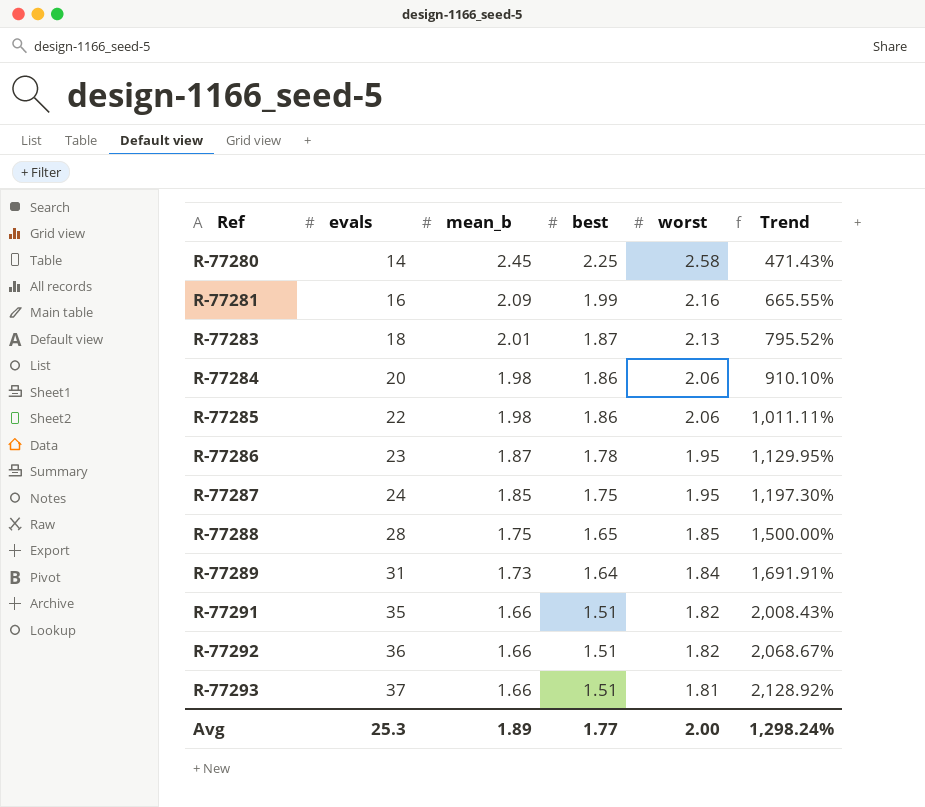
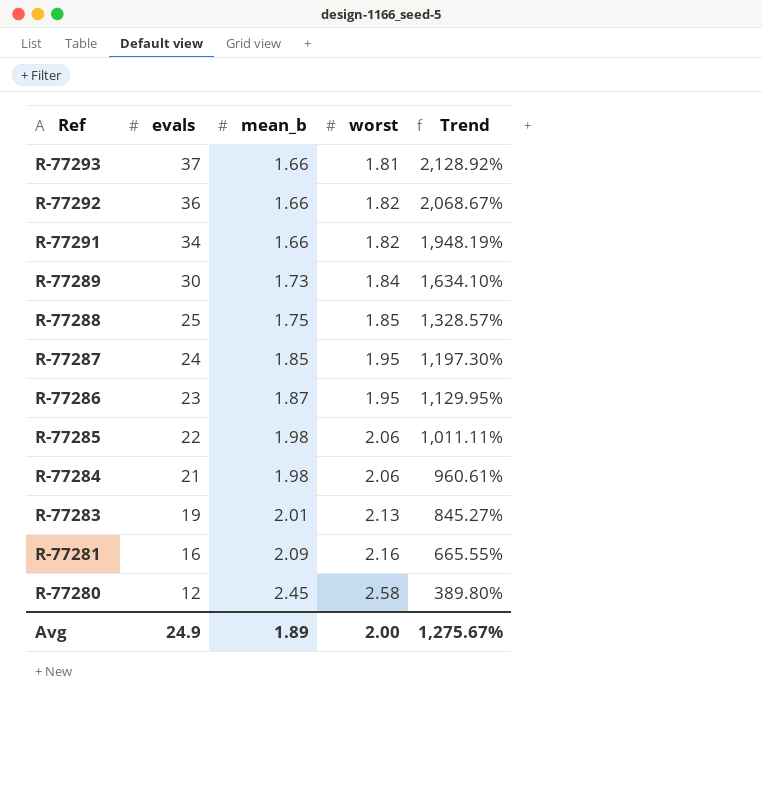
row order: Ref ascending -> Ref descending
column best | position: 4 -> none
R-77291 | evals: 35 -> 34
R-77291 | Trend: 2,008.43% -> 1,948.19%
R-77289 | evals: 31 -> 30
R-77289 | Trend: 1,691.91% -> 1,634.10%
R-77288 | evals: 28 -> 25
R-77288 | Trend: 1,500.00% -> 1,328.57%
R-77284 | evals: 20 -> 21
R-77284 | Trend: 910.10% -> 960.61%
R-77283 | evals: 18 -> 19
R-77283 | Trend: 795.52% -> 845.27%
R-77280 | evals: 14 -> 12
R-77280 | Trend: 471.43% -> 389.80%
Avg | evals: 25.3 -> 24.9
Avg | Trend: 1,298.24% -> 1,275.67%

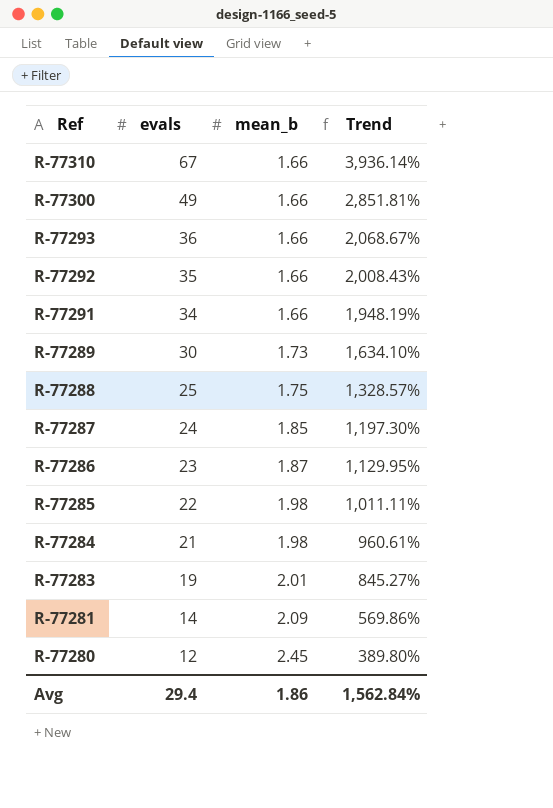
column worst | position: 4 -> none
row R-77310: none -> 67 | 1.66 | 3,936.14%
row R-77300: none -> 49 | 1.66 | 2,851.81%
R-77293 | evals: 37 -> 36
R-77293 | Trend: 2,128.92% -> 2,068.67%
R-77292 | evals: 36 -> 35
R-77292 | Trend: 2,068.67% -> 2,008.43%
R-77281 | evals: 16 -> 14
R-77281 | Trend: 665.55% -> 569.86%
Avg | evals: 24.9 -> 29.4
Avg | mean_b: 1.89 -> 1.86
Avg | Trend: 1,275.67% -> 1,562.84%

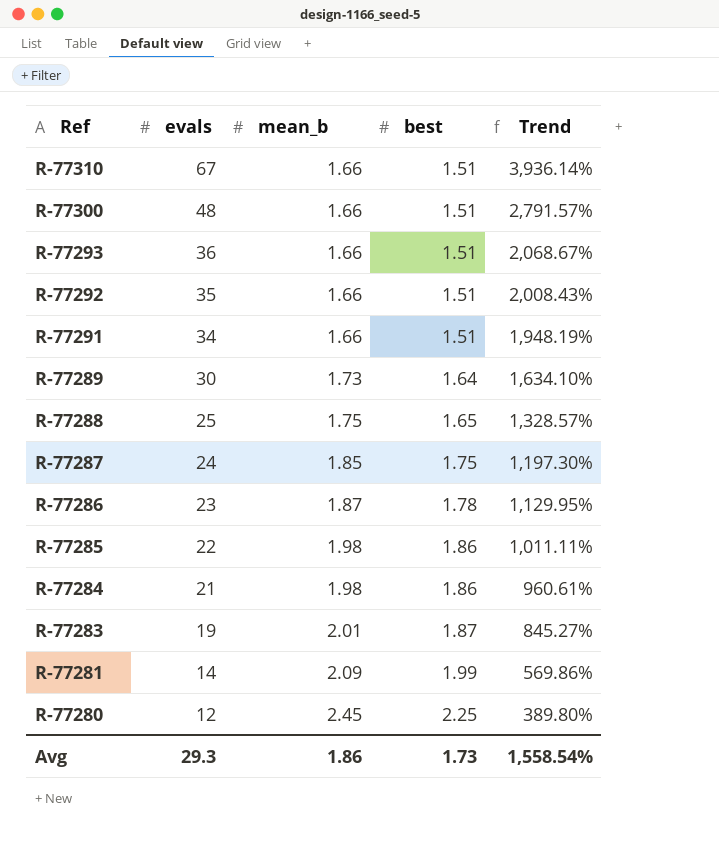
column best | position: none -> 4
R-77300 | evals: 49 -> 48
R-77300 | Trend: 2,851.81% -> 2,791.57%
Avg | evals: 29.4 -> 29.3
Avg | Trend: 1,562.84% -> 1,558.54%

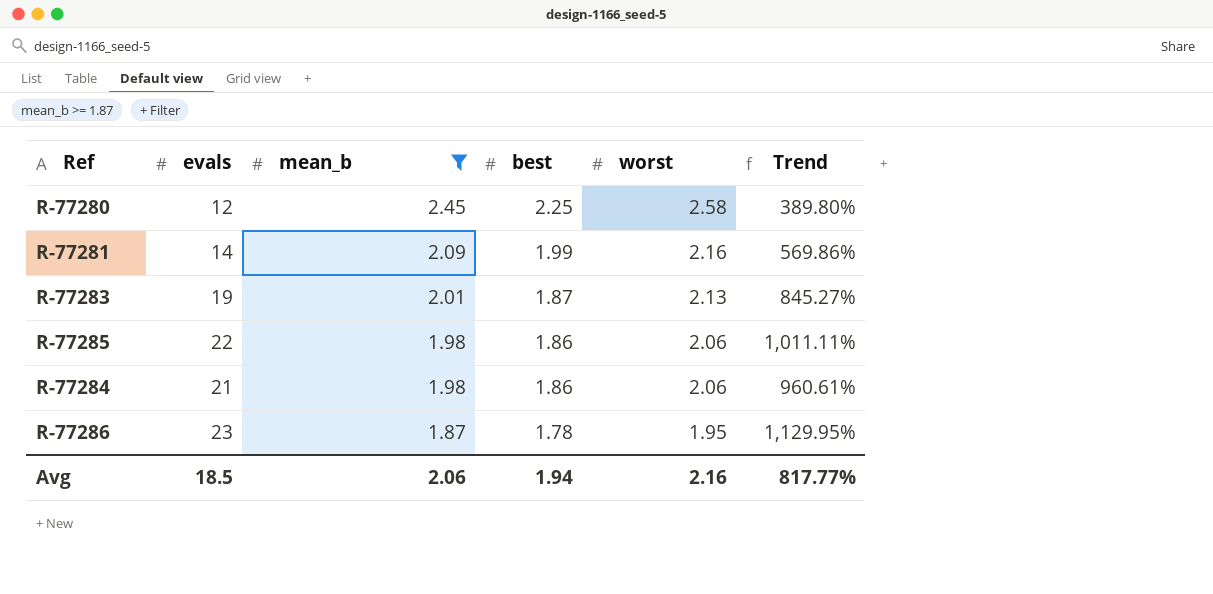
filter: none -> mean_b >= 1.87
row order: Ref descending -> mean_b descending
column worst | position: none -> 5
Avg | evals: 29.3 -> 18.5
Avg | mean_b: 1.86 -> 2.06
Avg | best: 1.73 -> 1.94
Avg | Trend: 1,558.54% -> 817.77%

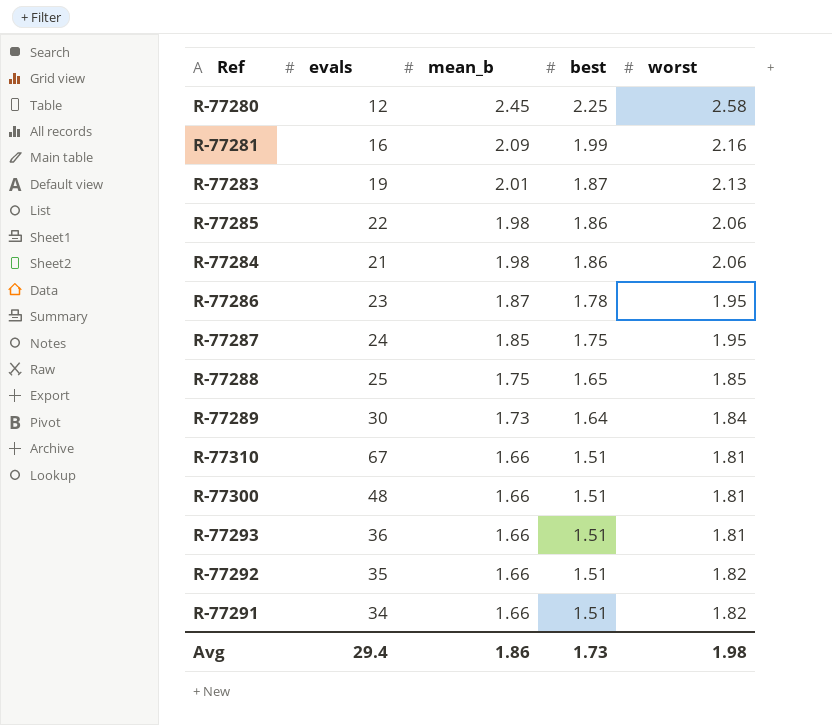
filter: mean_b >= 1.87 -> none
column Trend | formula: ([evals] - [mean_b]) / [mean_b] -> none
R-77281 | evals: 14 -> 16
Avg | evals: 18.5 -> 29.4
Avg | mean_b: 2.06 -> 1.86
Avg | best: 1.94 -> 1.73
Avg | worst: 2.16 -> 1.98

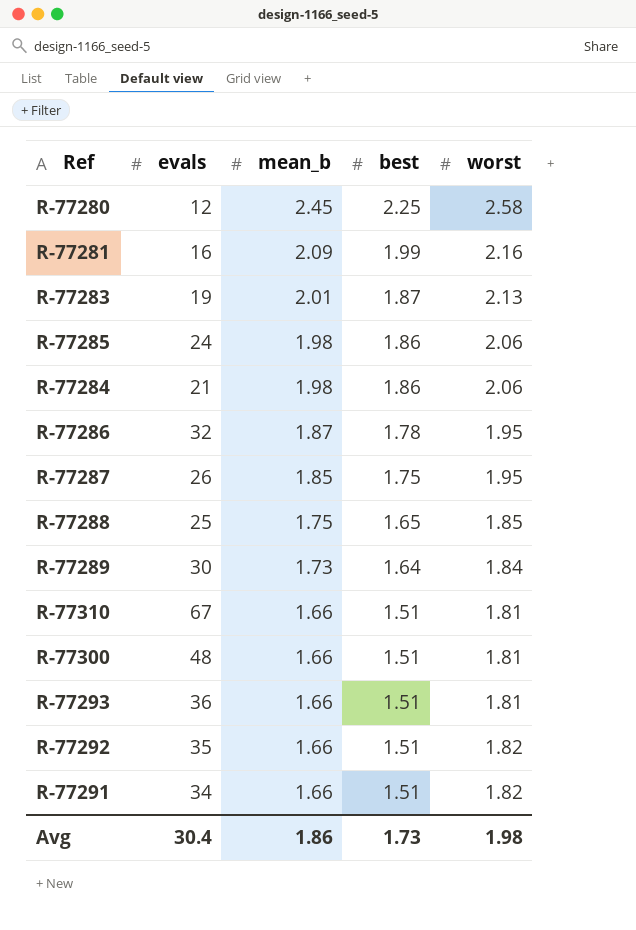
R-77285 | evals: 22 -> 24
R-77286 | evals: 23 -> 32
R-77287 | evals: 24 -> 26
Avg | evals: 29.4 -> 30.4

